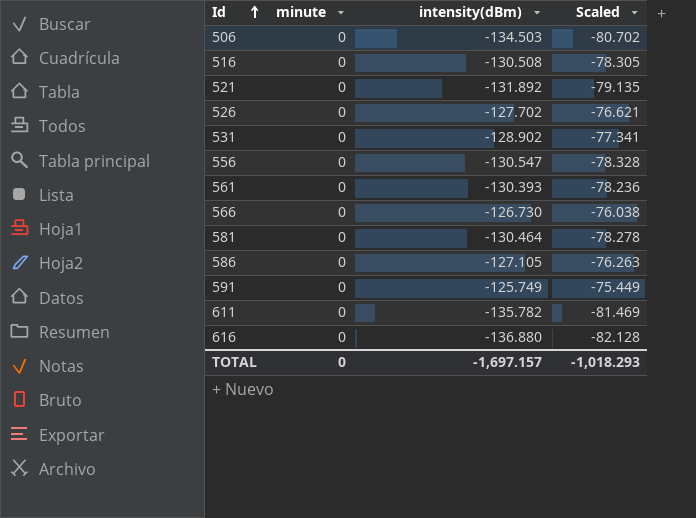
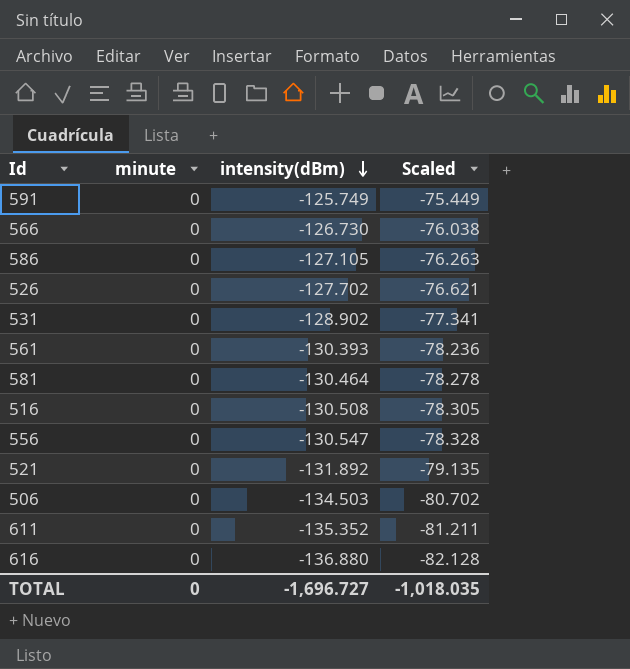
row order: Id ascending -> intensity(dBm) descending
611 | intensity(dBm): -135.782 -> -135.352
611 | Scaled: -81.469 -> -81.211
TOTAL | intensity(dBm): -1,697.157 -> -1,696.727
TOTAL | Scaled: -1,018.293 -> -1,018.035

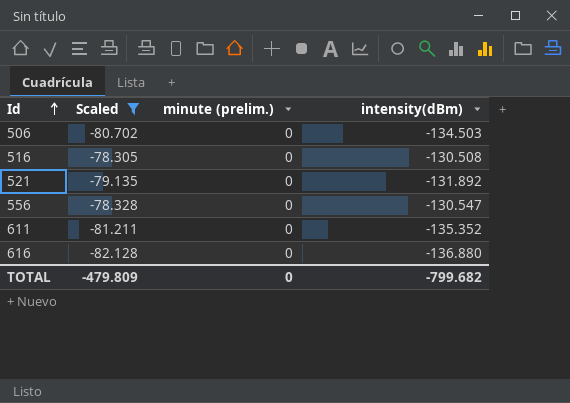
filter: none -> Scaled <= -78.305
row order: intensity(dBm) descending -> Id ascending
column Scaled | position: 4 -> 2
column name: minute -> minute (prelim.)
TOTAL | Scaled: -1,018.035 -> -479.809
TOTAL | intensity(dBm): -1,696.727 -> -799.682

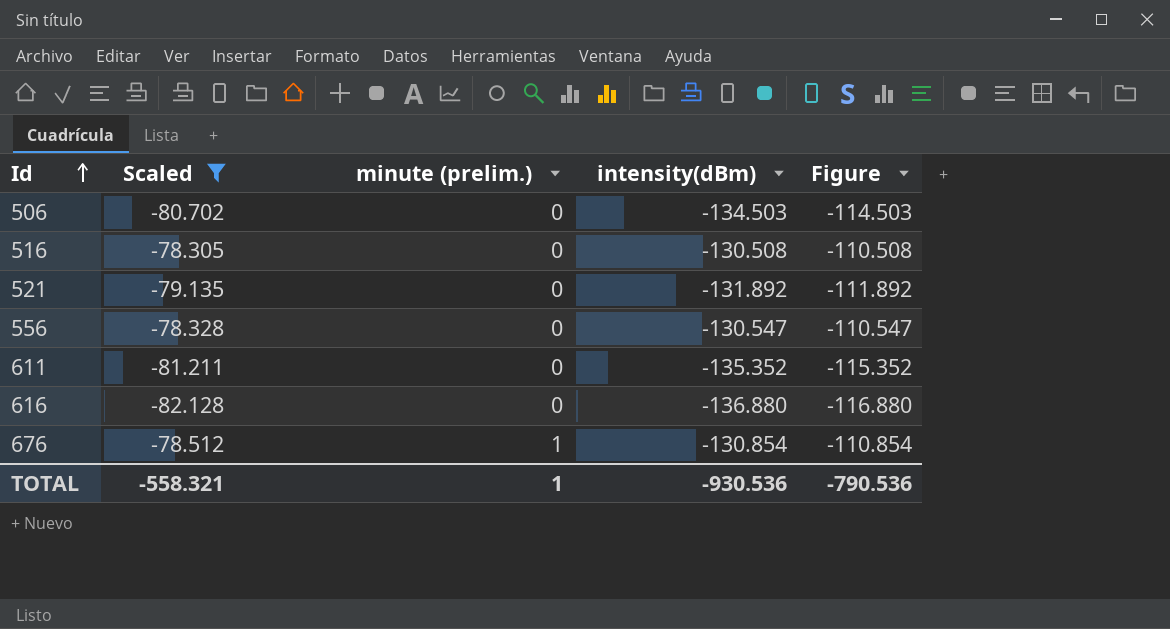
column Figure | formula: none -> [intensity(dBm)] + 20
row 676: none -> -78.512 | 1 | -130.854 | -110.854
TOTAL | Scaled: -479.809 -> -558.321
TOTAL | minute (prelim.): 0 -> 1
TOTAL | intensity(dBm): -799.682 -> -930.536

